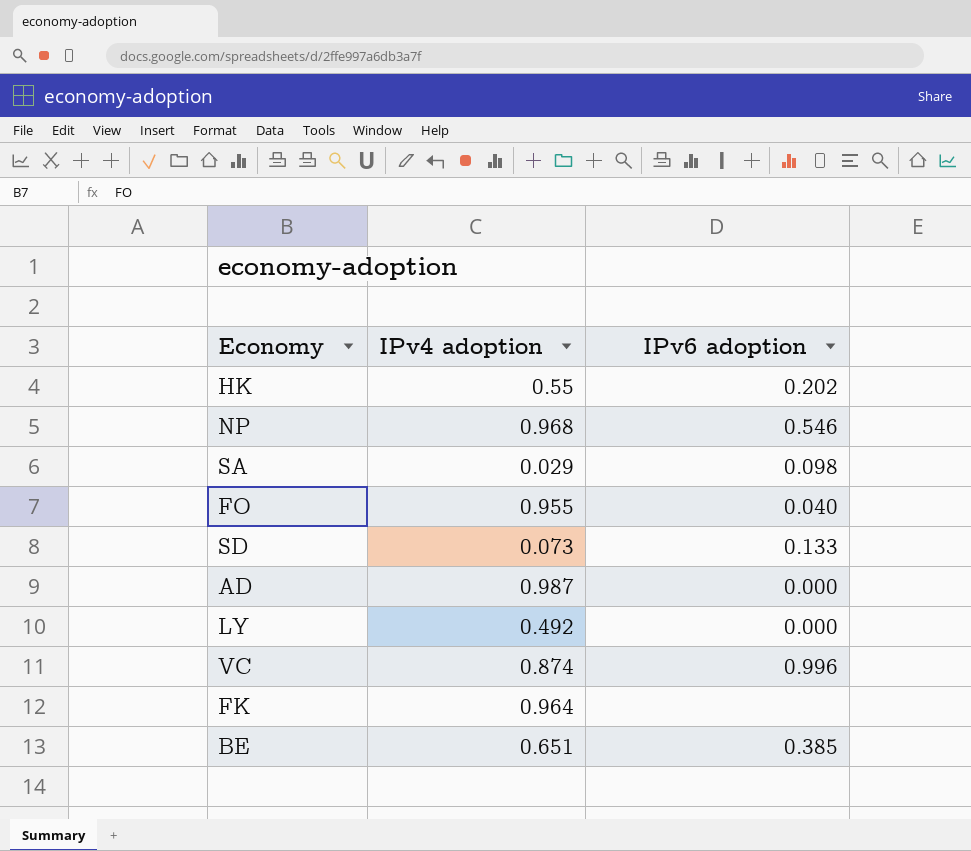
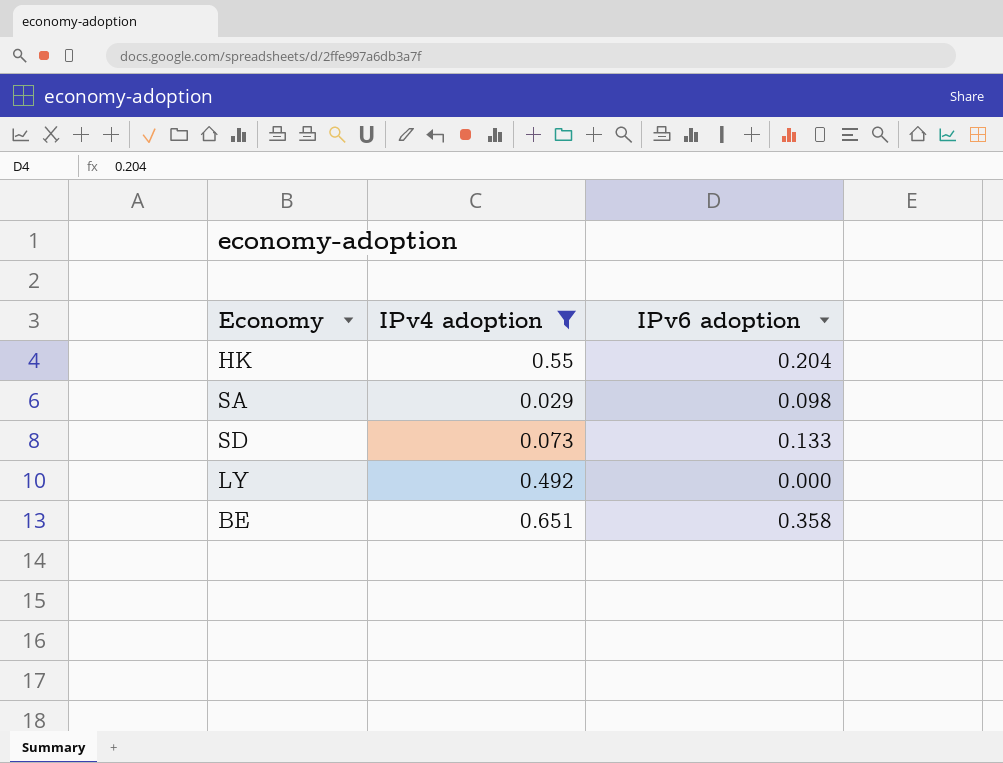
filter: none -> IPv4 adoption <= 0.651
HK | IPv6 adoption: 0.202 -> 0.204
BE | IPv6 adoption: 0.385 -> 0.358

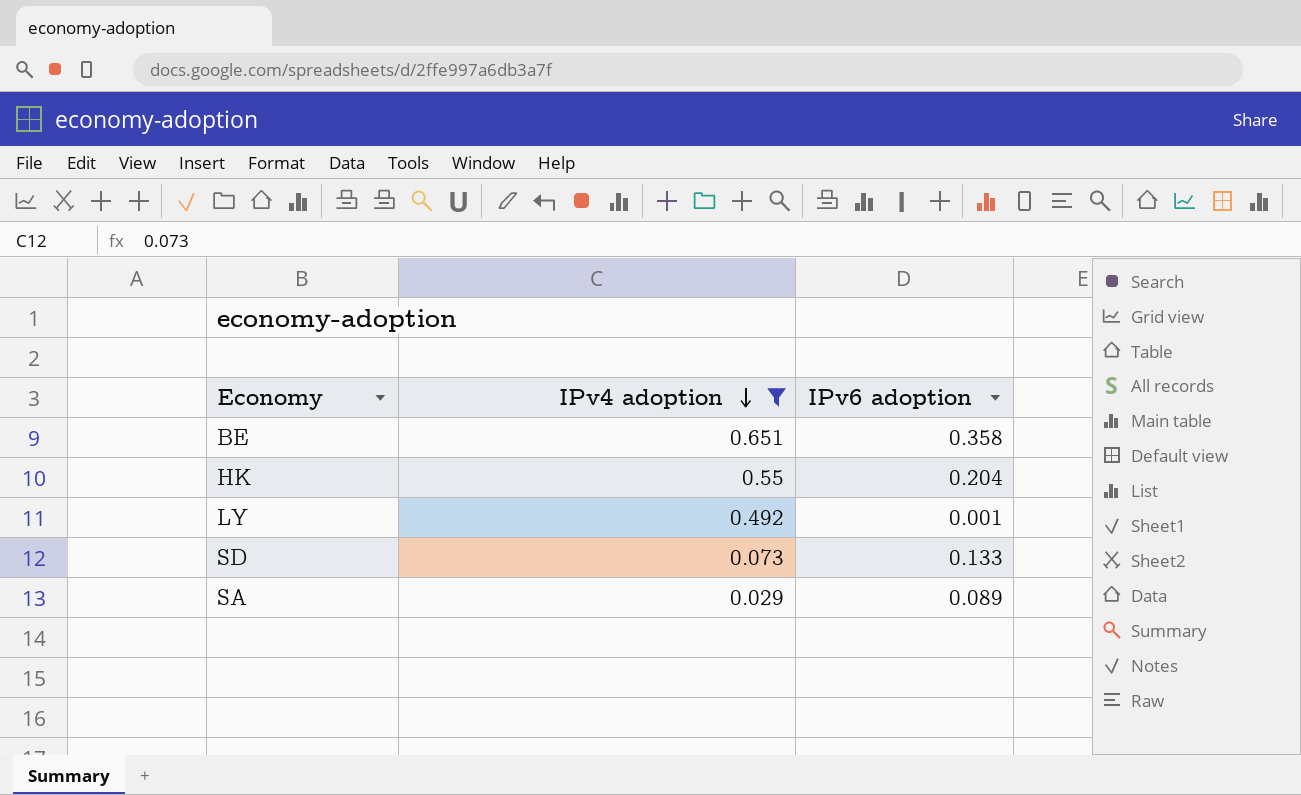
row order: none -> IPv4 adoption descending
LY | IPv6 adoption: 0.000 -> 0.001
SA | IPv6 adoption: 0.098 -> 0.089

